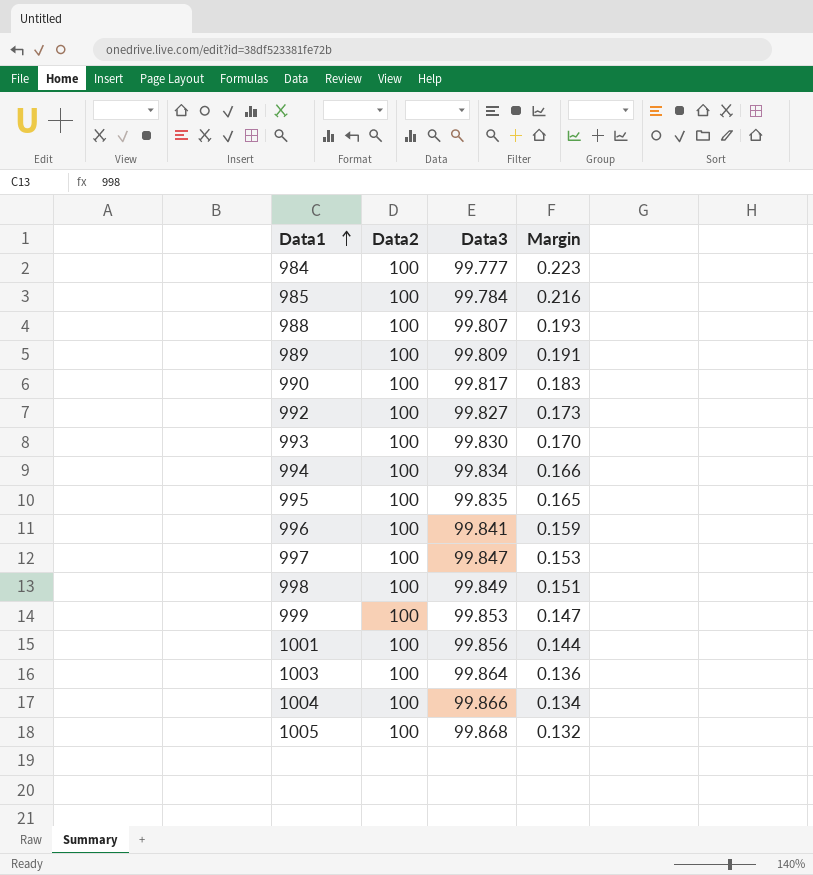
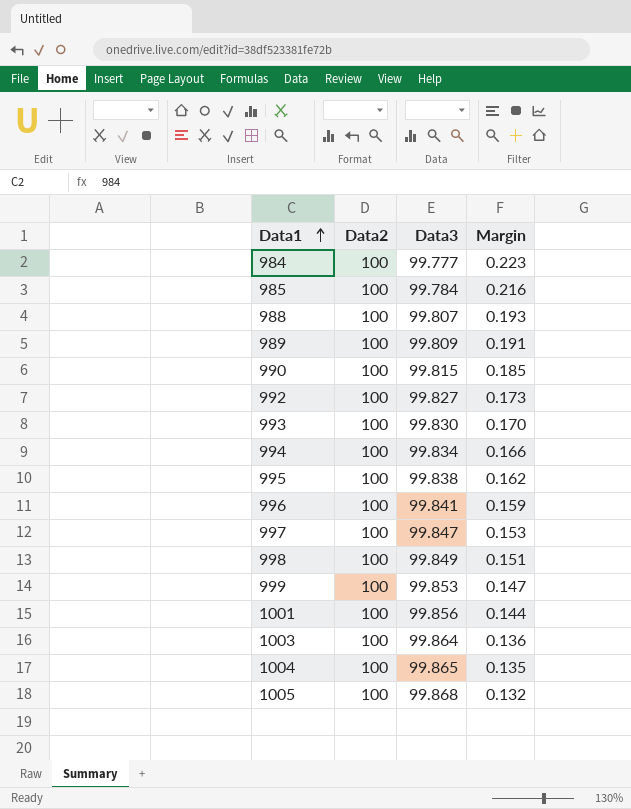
990 | Data3: 99.817 -> 99.815
990 | Margin: 0.183 -> 0.185
995 | Data3: 99.835 -> 99.838
995 | Margin: 0.165 -> 0.162
1004 | Data3: 99.866 -> 99.865
1004 | Margin: 0.134 -> 0.135

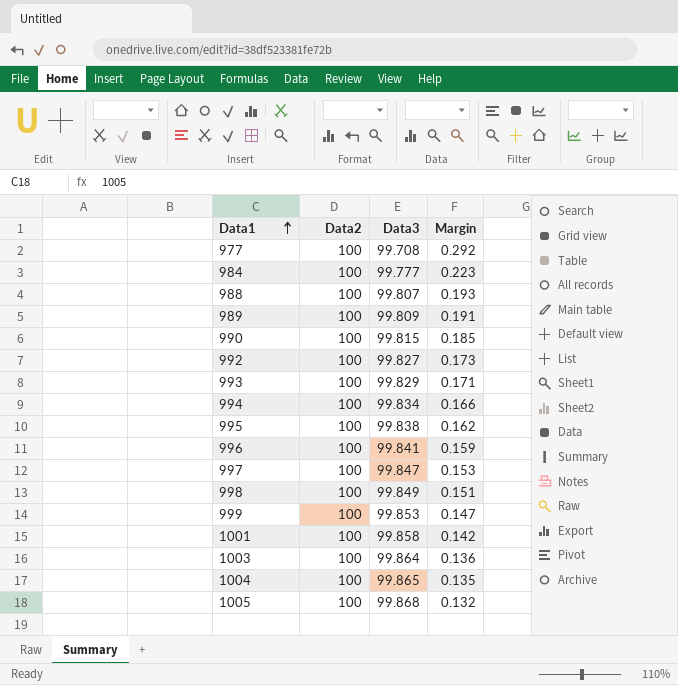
row 985: 100 | 99.784 | 0.216 -> none
row 977: none -> 100 | 99.708 | 0.292
993 | Data3: 99.830 -> 99.829
993 | Margin: 0.170 -> 0.171
1001 | Data3: 99.856 -> 99.858
1001 | Margin: 0.144 -> 0.142

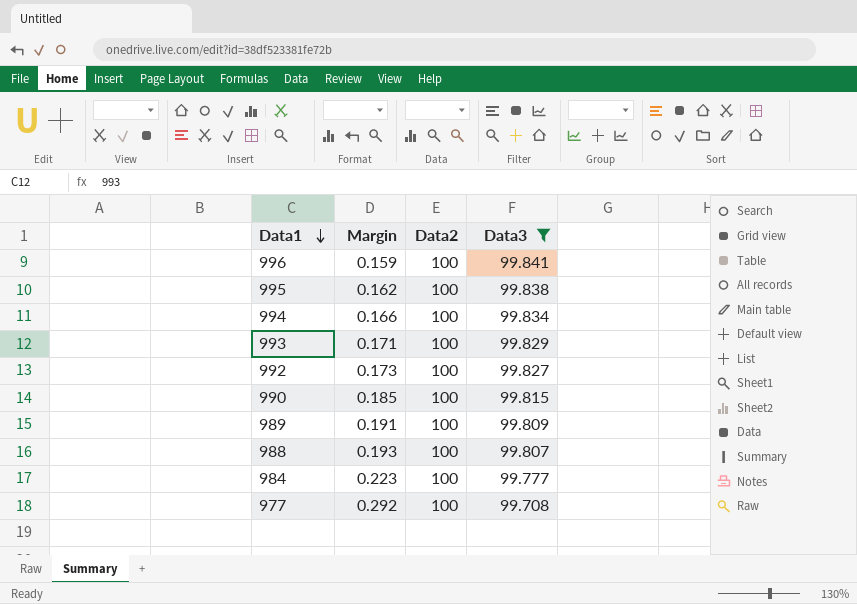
filter: none -> Data3 <= 99.841
row order: Data1 ascending -> Data1 descending
column Margin | position: 4 -> 2

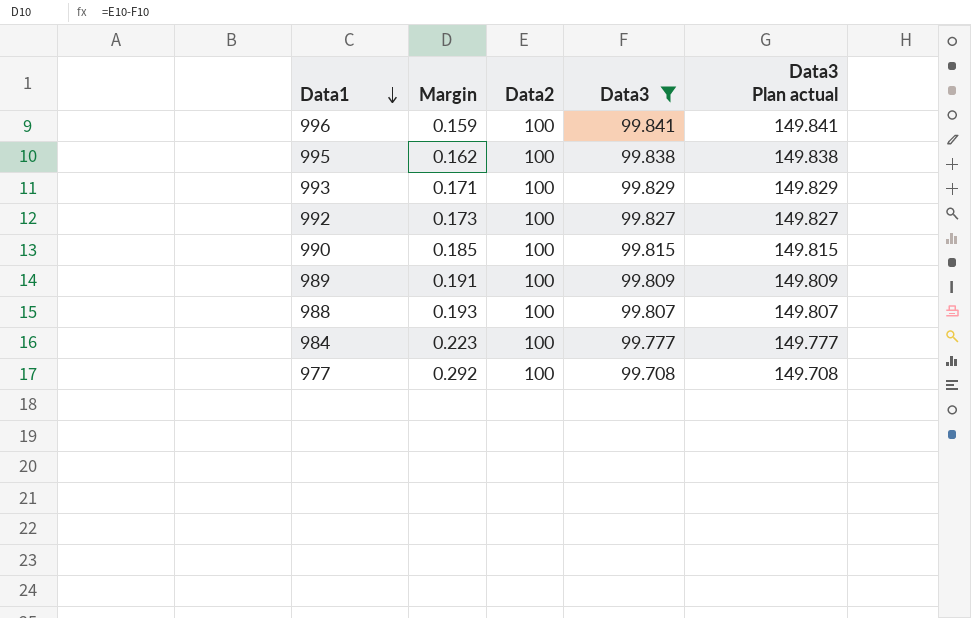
column Data3 Plan actual | formula: none -> [Data3] + 50
row 994: 0.166 | 100 | 99.834 -> none

